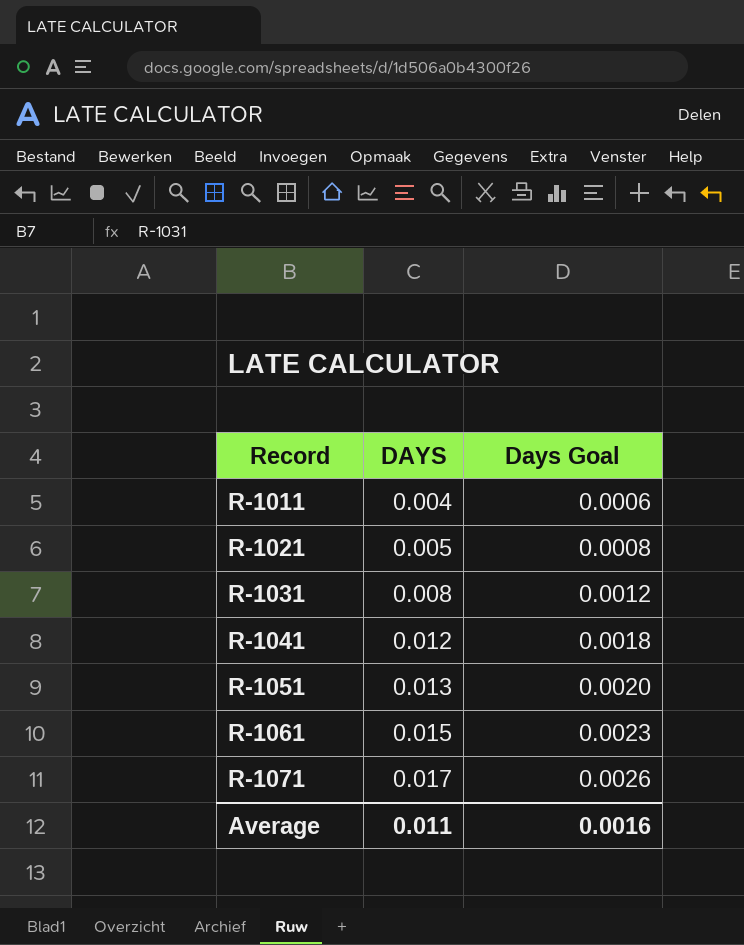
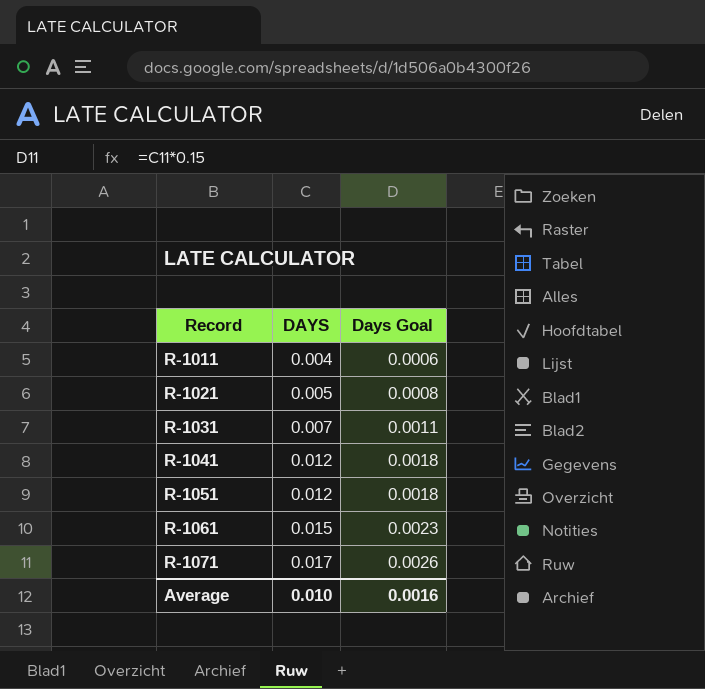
R-1031 | DAYS: 0.008 -> 0.007
R-1031 | Days Goal: 0.0012 -> 0.0011
R-1051 | DAYS: 0.013 -> 0.012
R-1051 | Days Goal: 0.0020 -> 0.0018
Average | DAYS: 0.011 -> 0.010

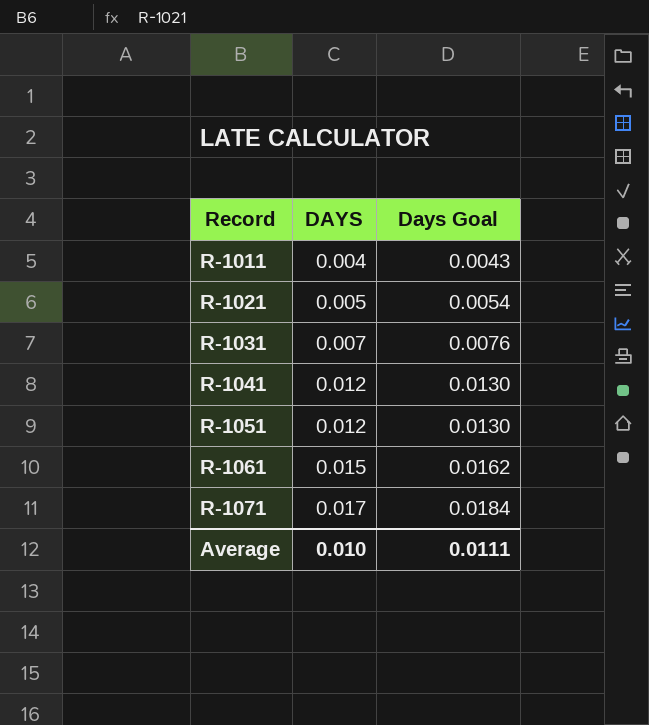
column Days Goal | formula: [DAYS] * 0.15 -> [DAYS] * 1.08
Average | Days Goal: 0.0016 -> 0.0111

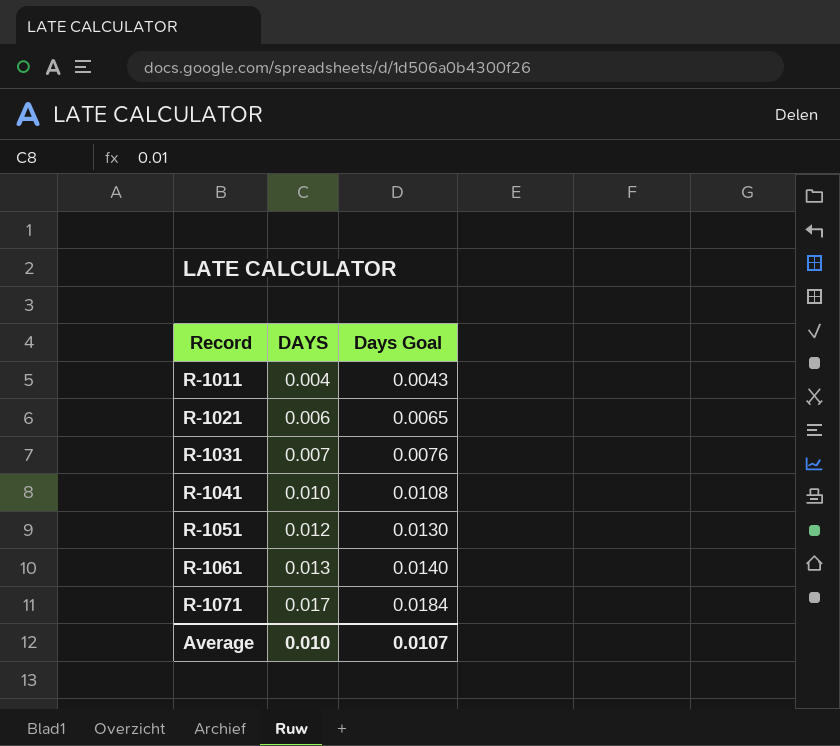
R-1021 | DAYS: 0.005 -> 0.006
R-1021 | Days Goal: 0.0054 -> 0.0065
R-1041 | DAYS: 0.012 -> 0.010
R-1041 | Days Goal: 0.0130 -> 0.0108
R-1061 | DAYS: 0.015 -> 0.013
R-1061 | Days Goal: 0.0162 -> 0.0140
Average | Days Goal: 0.0111 -> 0.0107

